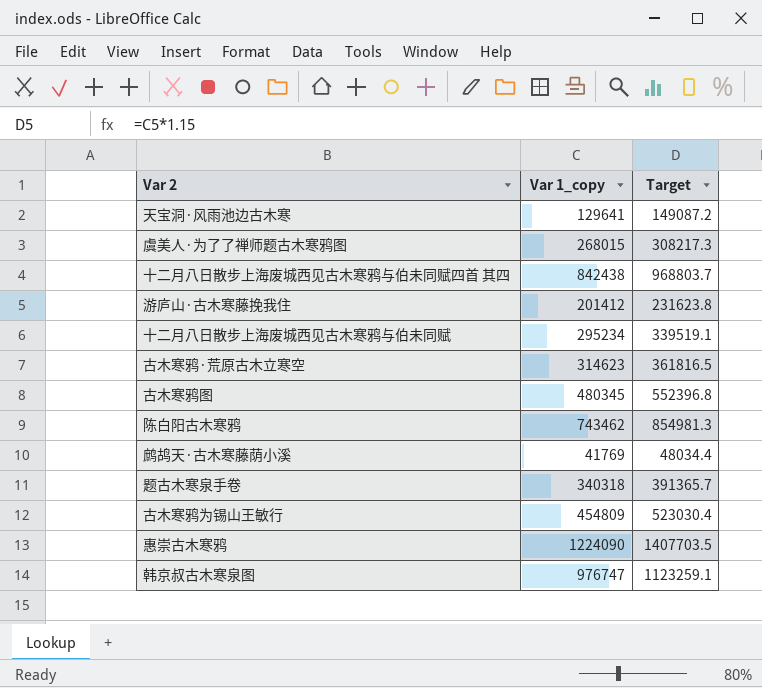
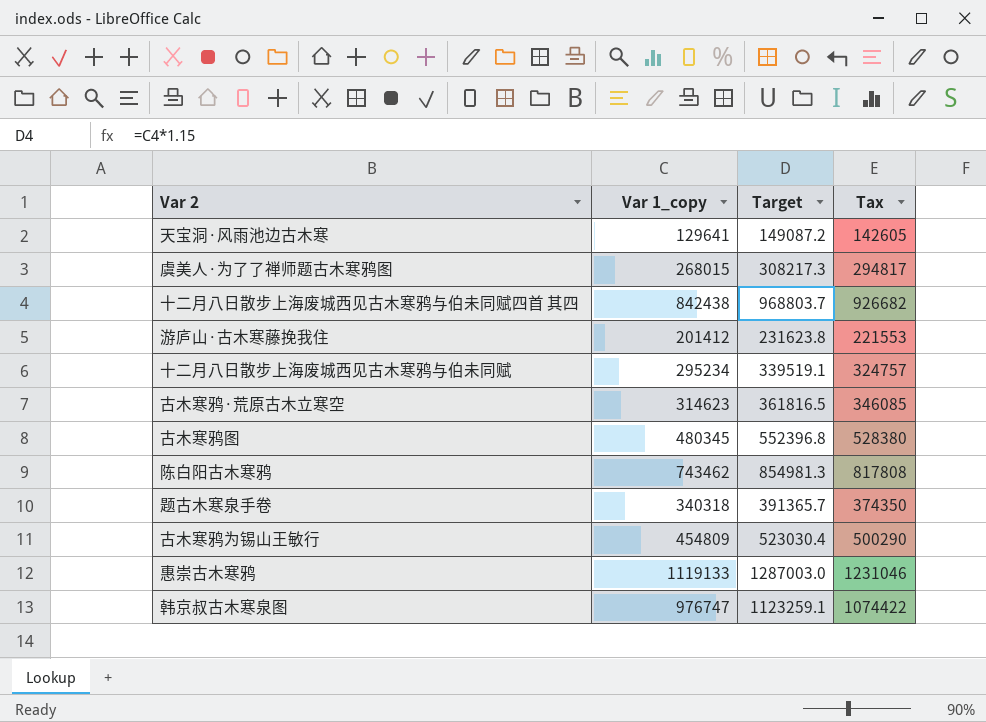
column Tax | formula: none -> [Var 1_copy] * 1.1
row 鹧鸪天·古木寒藤荫小溪: 41769 | 48034.4 -> none
惠崇古木寒鸦 | Var 1_copy: 1224090 -> 1119133
惠崇古木寒鸦 | Target: 1407703.5 -> 1287003.0

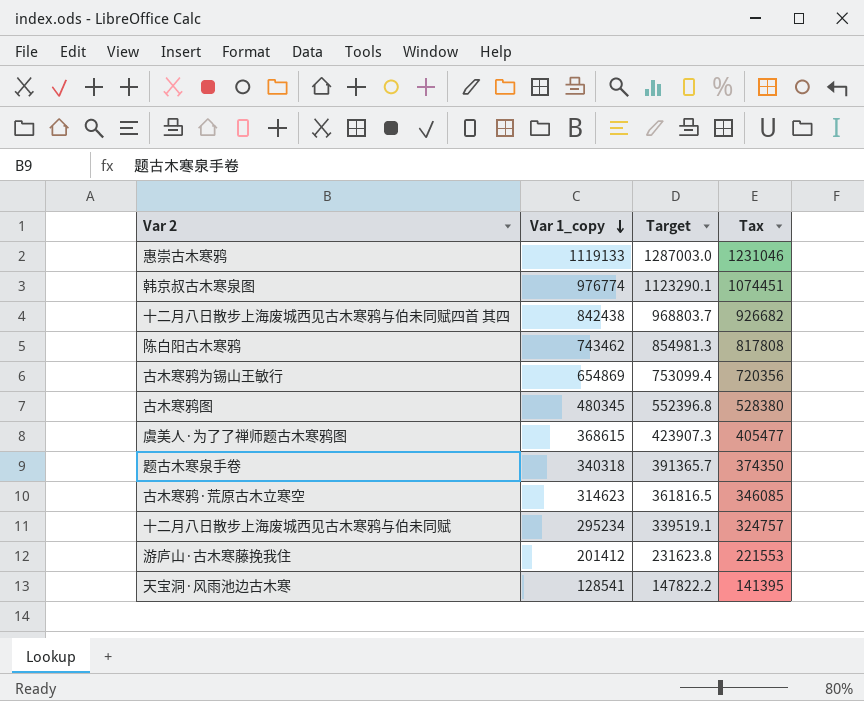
row order: none -> Var 1_copy descending
韩京叔古木寒泉图 | Var 1_copy: 976747 -> 976774
韩京叔古木寒泉图 | Target: 1123259.1 -> 1123290.1
韩京叔古木寒泉图 | Tax: 1074422 -> 1074451
古木寒鸦为锡山王敏行 | Var 1_copy: 454809 -> 654869
古木寒鸦为锡山王敏行 | Target: 523030.4 -> 753099.4
古木寒鸦为锡山王敏行 | Tax: 500290 -> 720356
虞美人·为了了禅师题古木寒鸦图 | Var 1_copy: 268015 -> 368615
虞美人·为了了禅师题古木寒鸦图 | Target: 308217.3 -> 423907.3
虞美人·为了了禅师题古木寒鸦图 | Tax: 294817 -> 405477
天宝洞·风雨池边古木寒 | Var 1_copy: 129641 -> 128541
天宝洞·风雨池边古木寒 | Target: 149087.2 -> 147822.2
天宝洞·风雨池边古木寒 | Tax: 142605 -> 141395

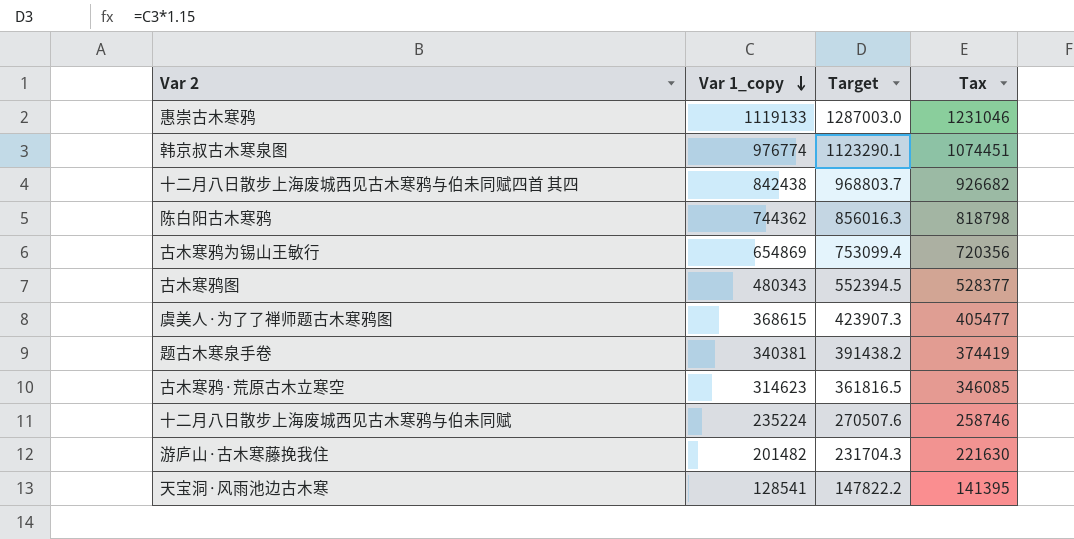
陈白阳古木寒鸦 | Var 1_copy: 743462 -> 744362
陈白阳古木寒鸦 | Target: 854981.3 -> 856016.3
陈白阳古木寒鸦 | Tax: 817808 -> 818798
古木寒鸦图 | Var 1_copy: 480345 -> 480343
古木寒鸦图 | Target: 552396.8 -> 552394.5
古木寒鸦图 | Tax: 528380 -> 528377
题古木寒泉手卷 | Var 1_copy: 340318 -> 340381
题古木寒泉手卷 | Target: 391365.7 -> 391438.2
题古木寒泉手卷 | Tax: 374350 -> 374419
十二月八日散步上海废城西见古木寒鸦与伯未同赋 | Var 1_copy: 295234 -> 235224
十二月八日散步上海废城西见古木寒鸦与伯未同赋 | Target: 339519.1 -> 270507.6
十二月八日散步上海废城西见古木寒鸦与伯未同赋 | Tax: 324757 -> 258746
游庐山·古木寒藤挽我住 | Var 1_copy: 201412 -> 201482
游庐山·古木寒藤挽我住 | Target: 231623.8 -> 231704.3
游庐山·古木寒藤挽我住 | Tax: 221553 -> 221630

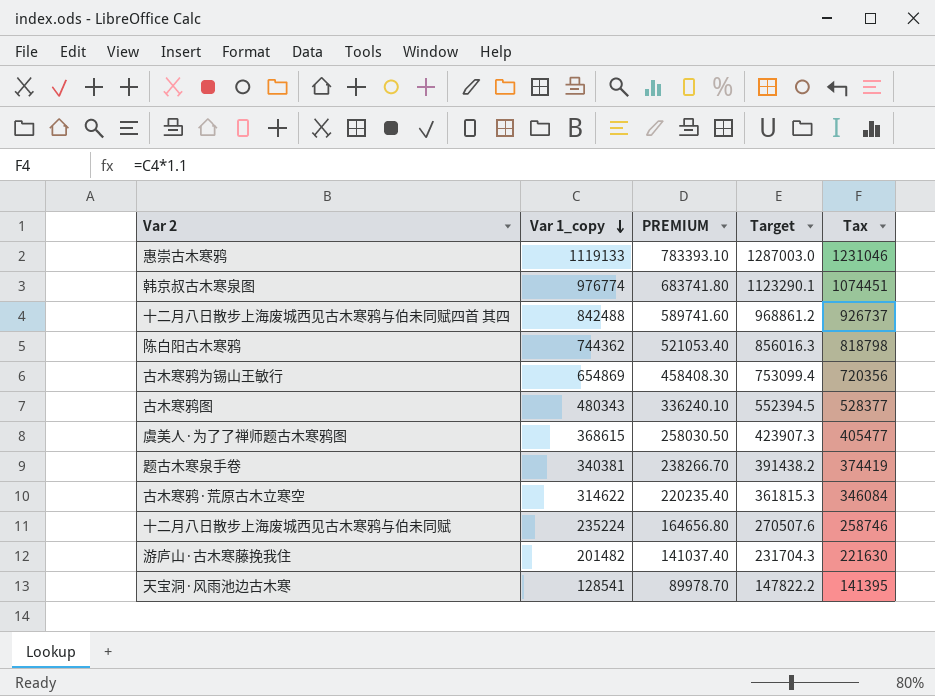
column PREMIUM | formula: none -> [Var 1_copy] * 0.7
十二月八日散步上海废城西见古木寒鸦与伯未同赋四首 其四 | Var 1_copy: 842438 -> 842488
十二月八日散步上海废城西见古木寒鸦与伯未同赋四首 其四 | Target: 968803.7 -> 968861.2
十二月八日散步上海废城西见古木寒鸦与伯未同赋四首 其四 | Tax: 926682 -> 926737
古木寒鸦·荒原古木立寒空 | Var 1_copy: 314623 -> 314622
古木寒鸦·荒原古木立寒空 | Target: 361816.5 -> 361815.3
古木寒鸦·荒原古木立寒空 | Tax: 346085 -> 346084

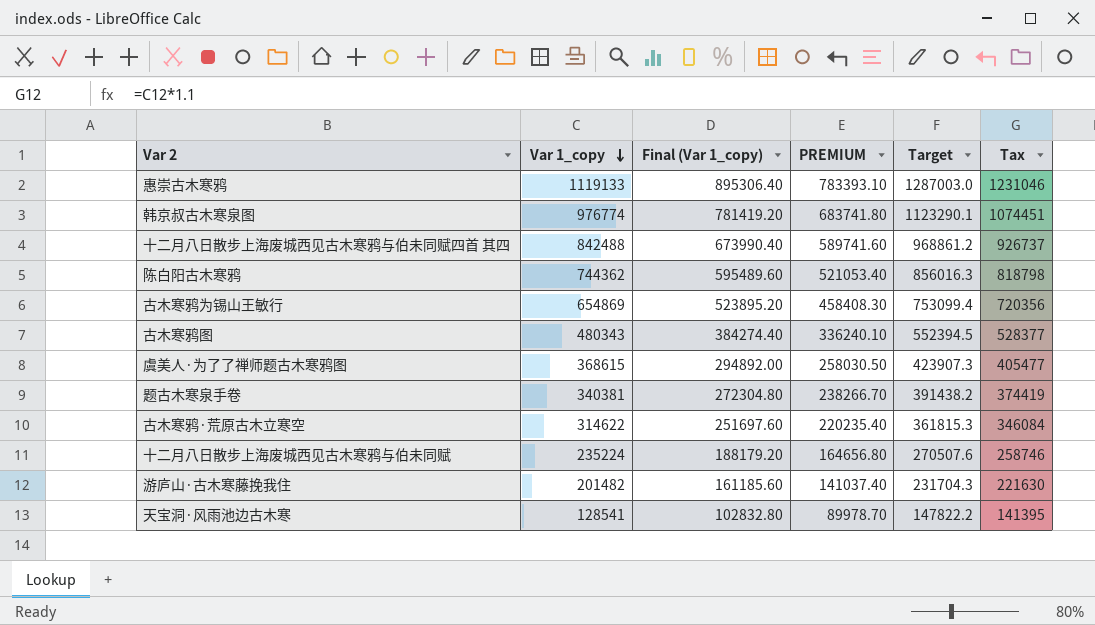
column Final (Var 1_copy) | formula: none -> [Var 1_copy] * 0.8

